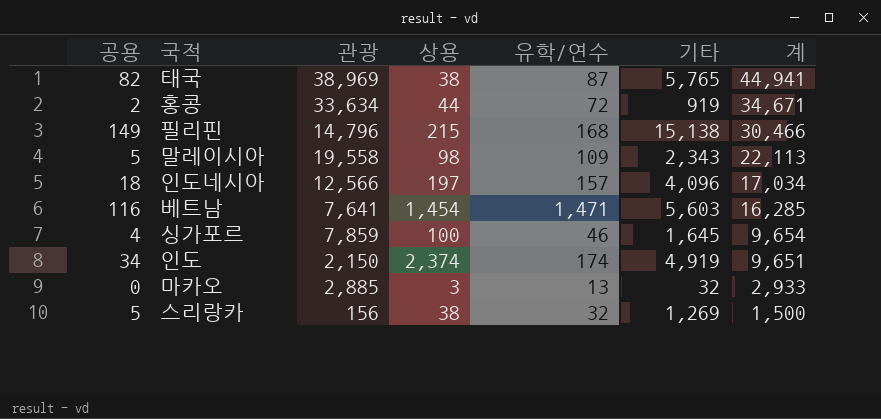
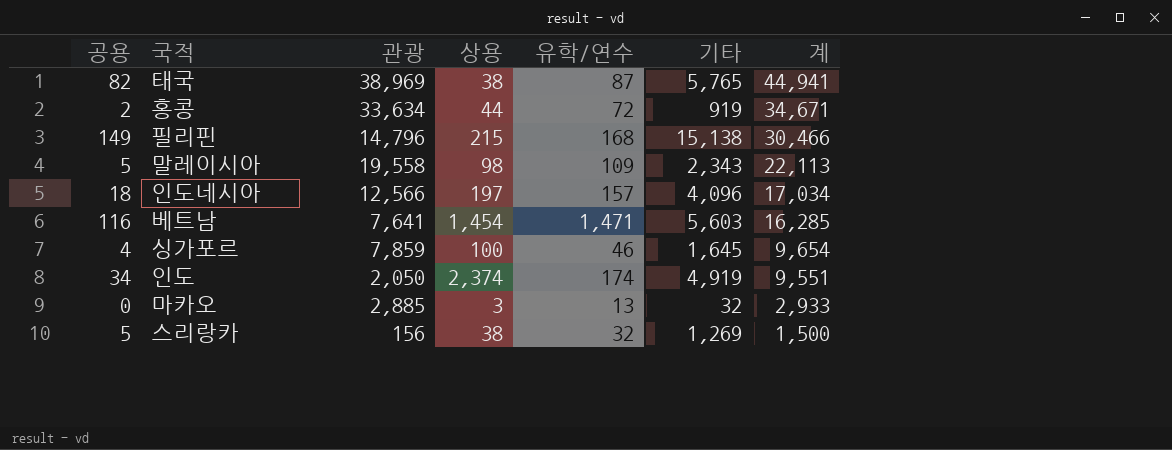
인도 | 관광: 2,150 -> 2,050
인도 | 계: 9,651 -> 9,551

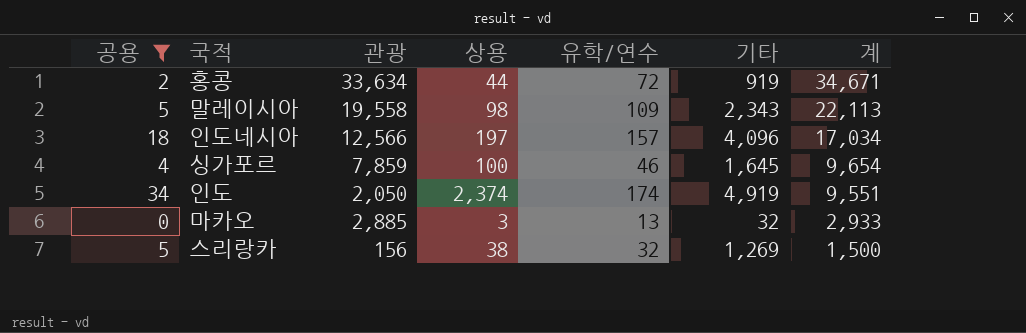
filter: none -> 공용 <= 34

